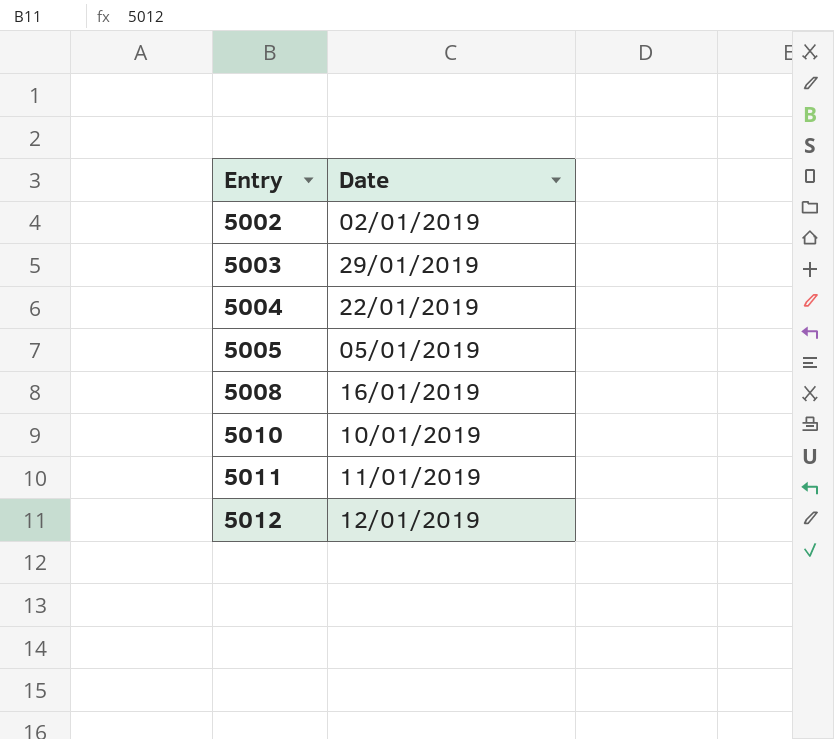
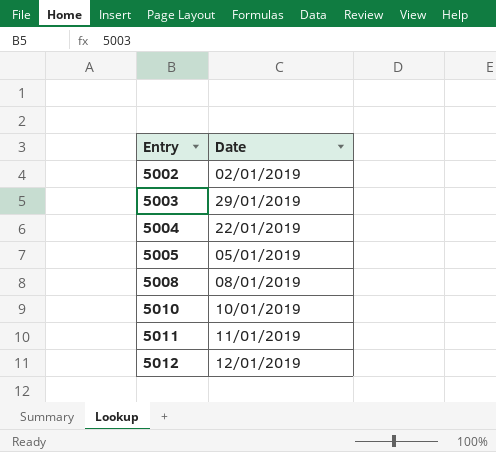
5008 | Date: 16/01/2019 -> 08/01/2019

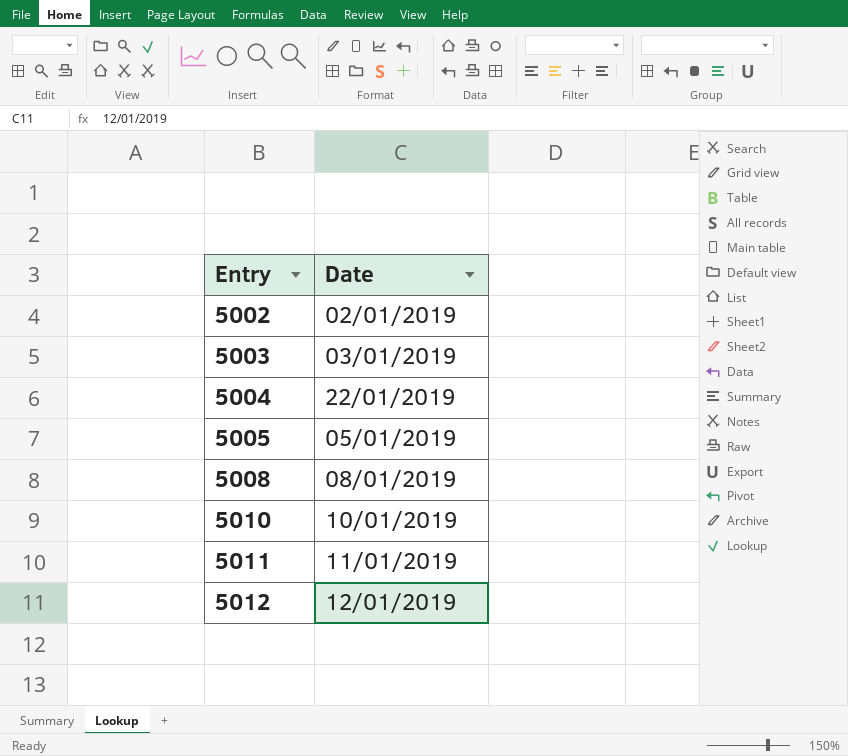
5003 | Date: 29/01/2019 -> 03/01/2019

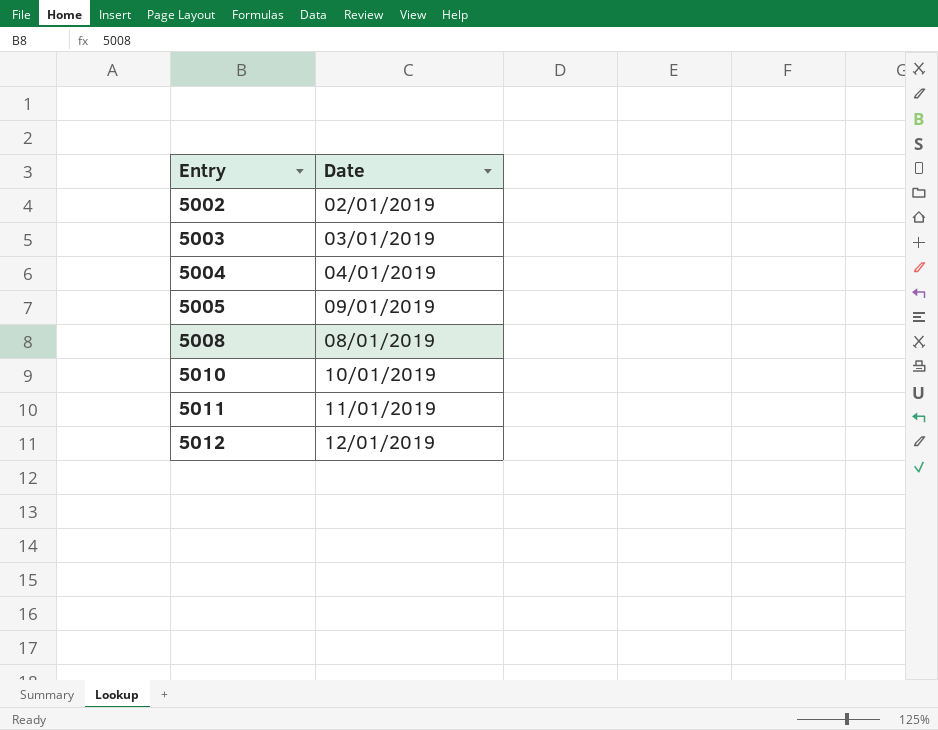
5004 | Date: 22/01/2019 -> 04/01/2019
5005 | Date: 05/01/2019 -> 09/01/2019

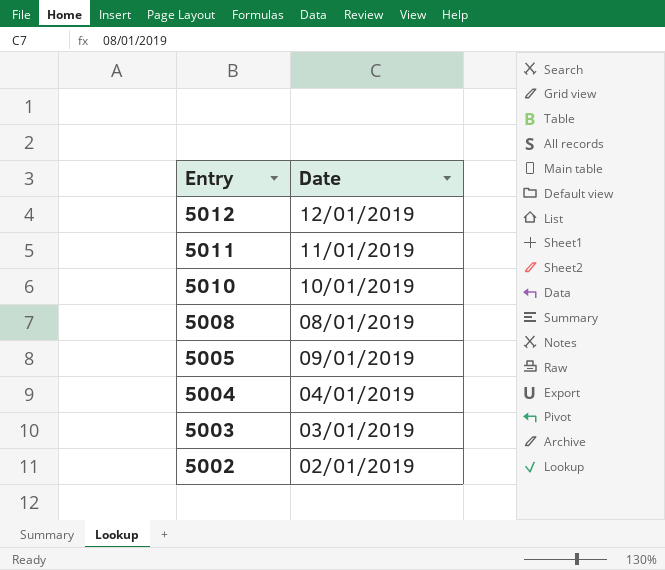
row order: Entry ascending -> Entry descending

